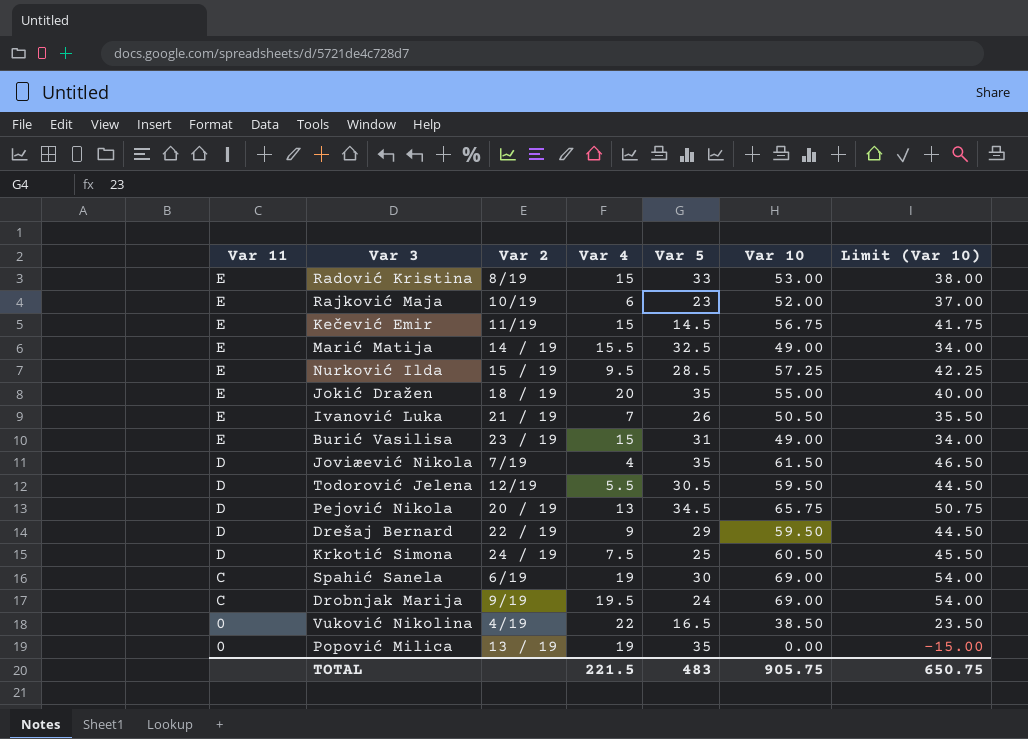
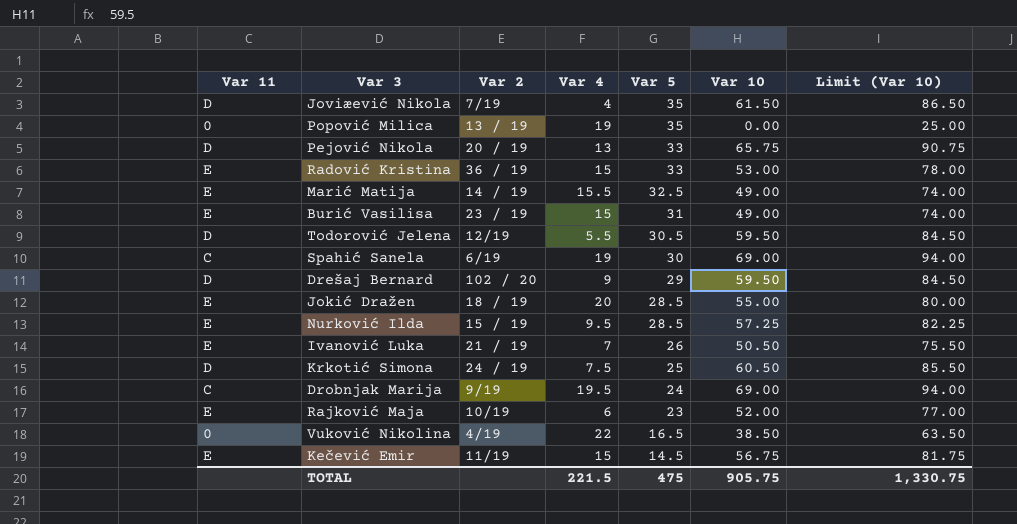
row order: Var 11 descending -> Var 5 descending
column Limit (Var 10) | formula: [Var 10] - 15 -> [Var 10] + 25
Pejović Nikola | Var 5: 34.5 -> 33
Radović Kristina | Var 2: 8/19 -> 36 / 19
Drešaj Bernard | Var 2: 22 / 19 -> 102 / 20
Jokić Dražen | Var 5: 35 -> 28.5
TOTAL | Var 5: 483 -> 475
TOTAL | Limit (Var 10): 650.75 -> 1,330.75

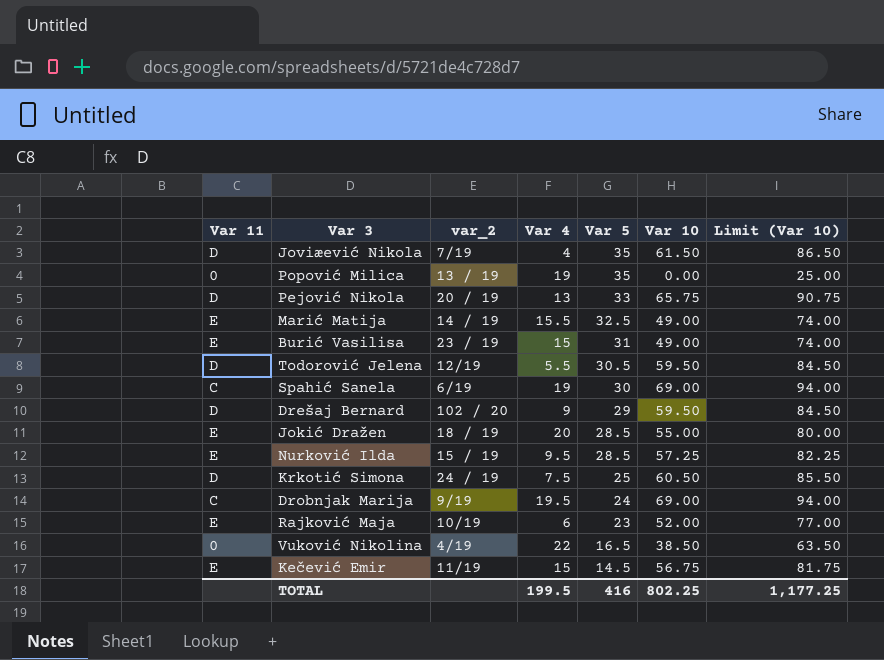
column name: Var 2 -> var_2
row Radović Kristina: E | 36 / 19 | 15 | 33 | 53.00 | 78.00 -> none
row Ivanović Luka: E | 21 / 19 | 7 | 26 | 50.50 | 75.50 -> none
TOTAL | Var 4: 221.5 -> 199.5
TOTAL | Var 5: 475 -> 416
TOTAL | Var 10: 905.75 -> 802.25
TOTAL | Limit (Var 10): 1,330.75 -> 1,177.25

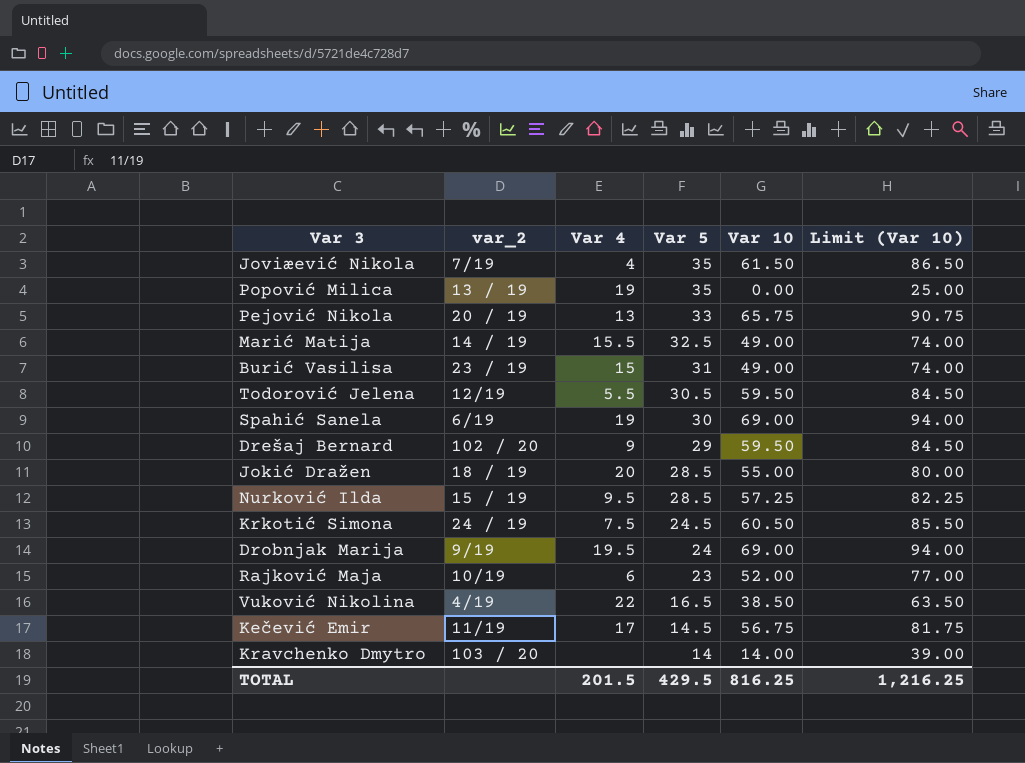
column Var 11 | position: 1 -> none
Krkotić Simona | Var 5: 25 -> 24.5
Kečević Emir | Var 4: 15 -> 17
row Kravchenko Dmytro: none -> 103 / 20 | none | 14 | 14.00 | 39.00
TOTAL | Var 4: 199.5 -> 201.5
TOTAL | Var 5: 416 -> 429.5
TOTAL | Var 10: 802.25 -> 816.25
TOTAL | Limit (Var 10): 1,177.25 -> 1,216.25

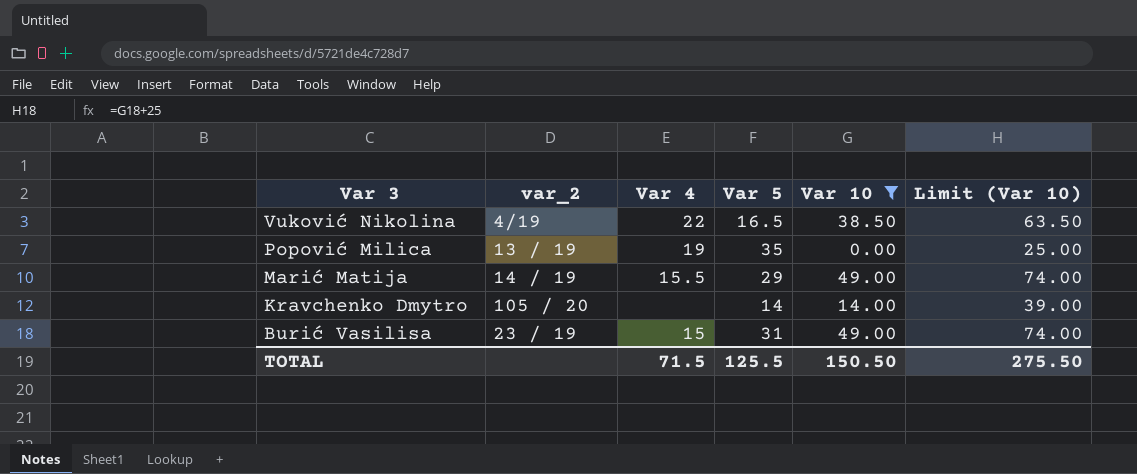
filter: none -> Var 10 <= 49.00
row order: Var 5 descending -> Var 3 descending
Marić Matija | Var 5: 32.5 -> 29
Kravchenko Dmytro | var_2: 103 / 20 -> 105 / 20
TOTAL | Var 4: 201.5 -> 71.5
TOTAL | Var 5: 429.5 -> 125.5
TOTAL | Var 10: 816.25 -> 150.50
TOTAL | Limit (Var 10): 1,216.25 -> 275.50

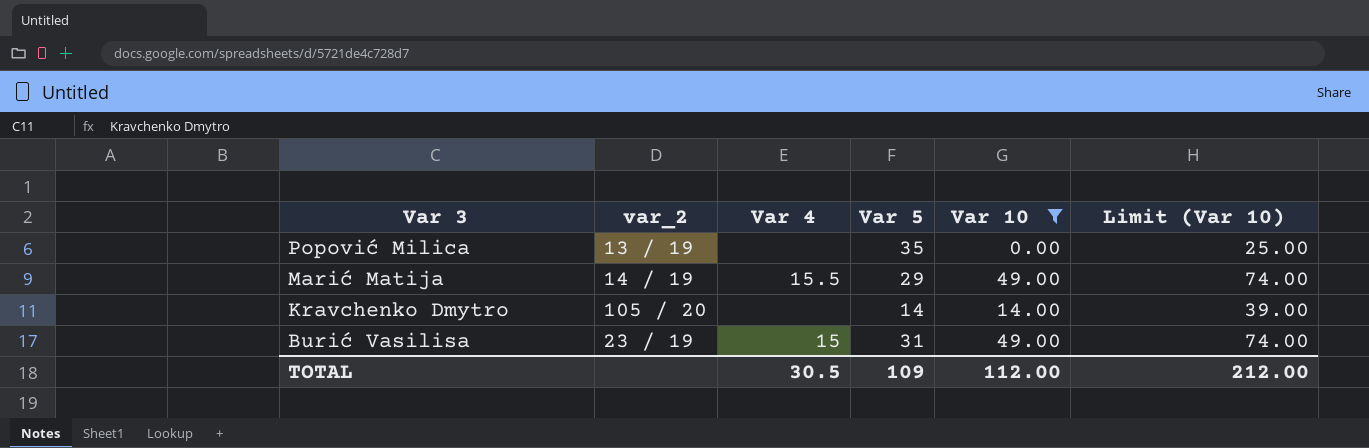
row Vuković Nikolina: 4/19 | 22 | 16.5 | 38.50 | 63.50 -> none
Popović Milica | Var 4: 19 -> none
TOTAL | Var 4: 71.5 -> 30.5
TOTAL | Var 5: 125.5 -> 109
TOTAL | Var 10: 150.50 -> 112.00
TOTAL | Limit (Var 10): 275.50 -> 212.00

